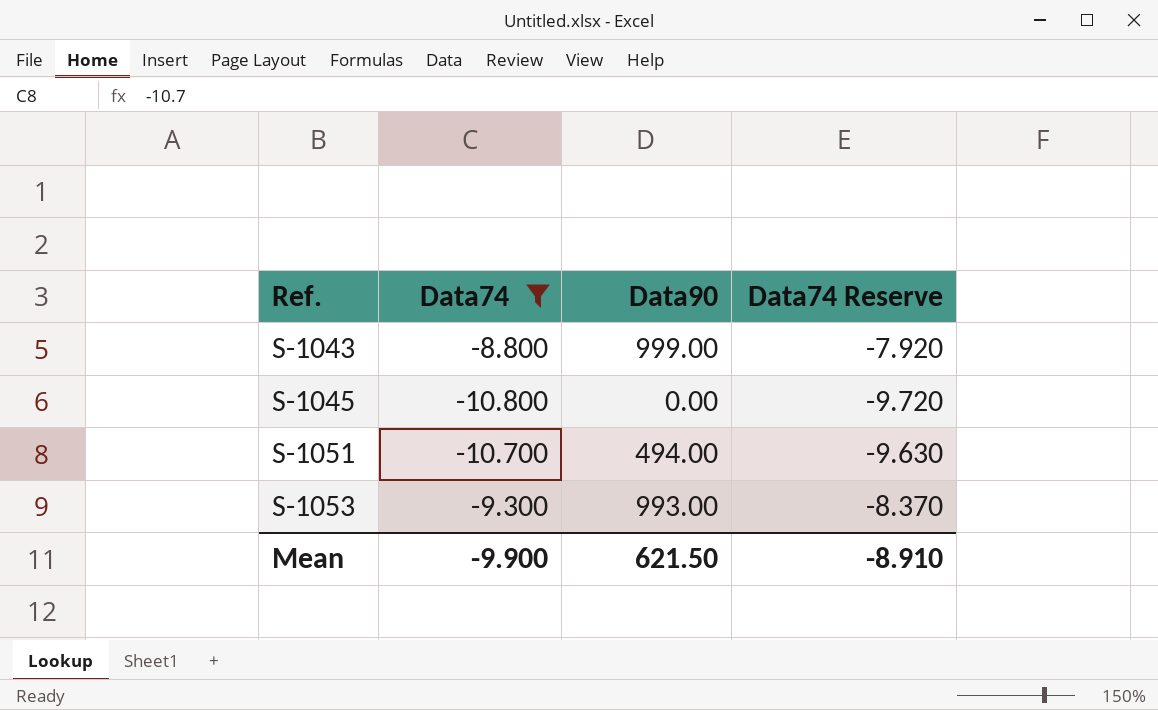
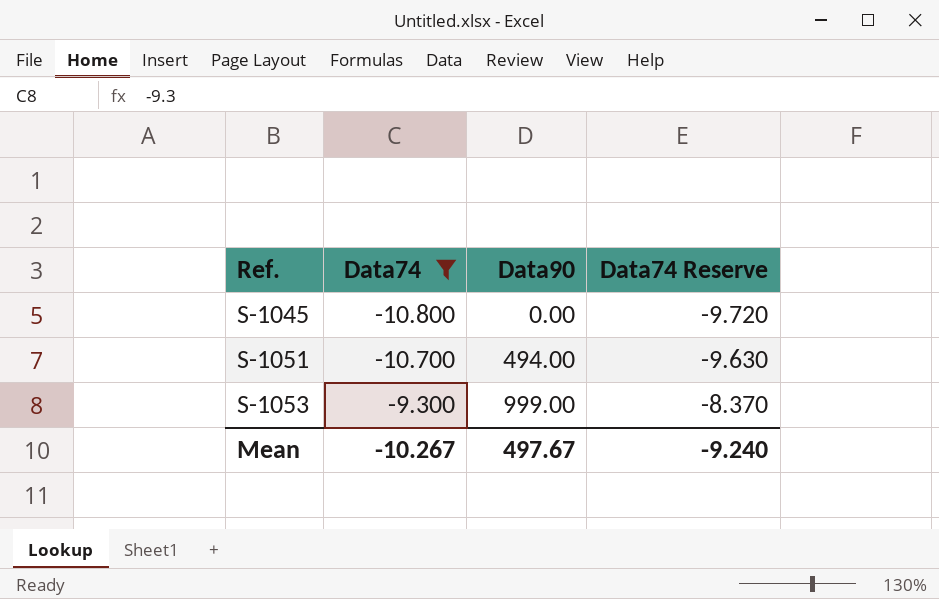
row S-1043: -8.800 | 999.00 | -7.920 -> none
S-1053 | Data90: 993.00 -> 999.00
Mean | Data74: -9.900 -> -10.267
Mean | Data90: 621.50 -> 497.67
Mean | Data74 Reserve: -8.910 -> -9.240

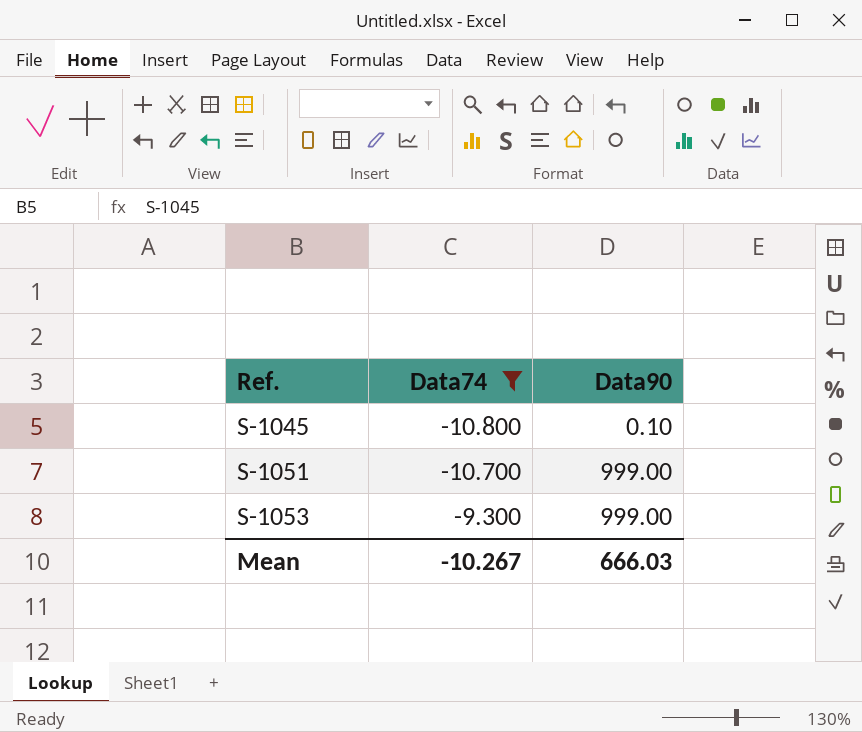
column Data74 Reserve | formula: [Data74] * 0.9 -> none
S-1045 | Data90: 0.00 -> 0.10
S-1051 | Data90: 494.00 -> 999.00
Mean | Data90: 497.67 -> 666.03

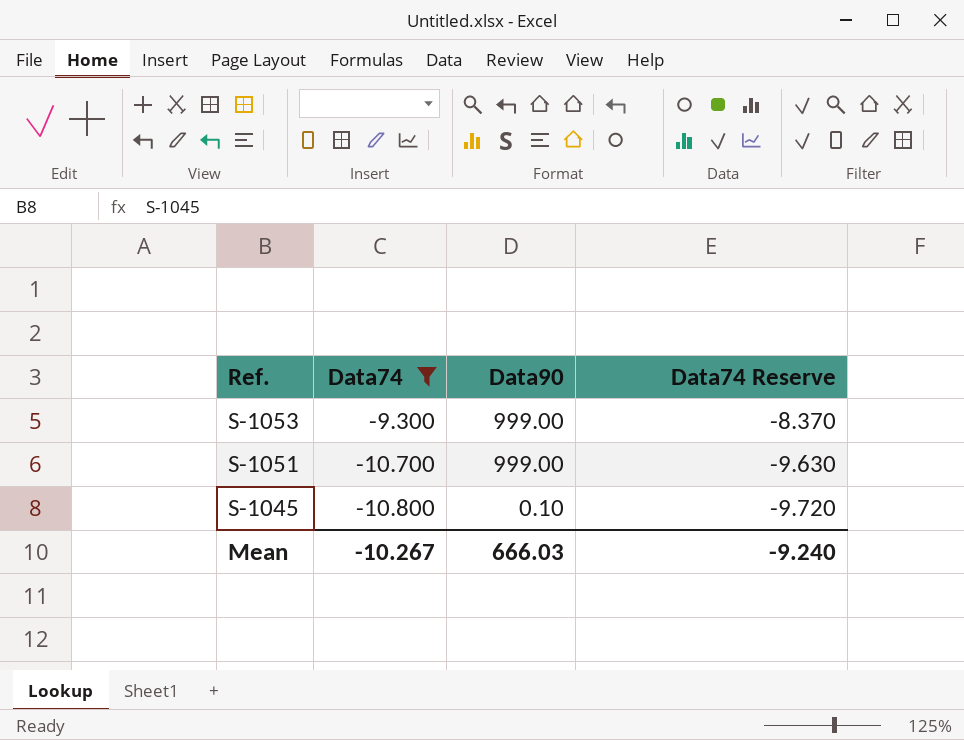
row order: Ref. ascending -> Ref. descending
column Data74 Reserve | formula: none -> [Data74] * 0.9

